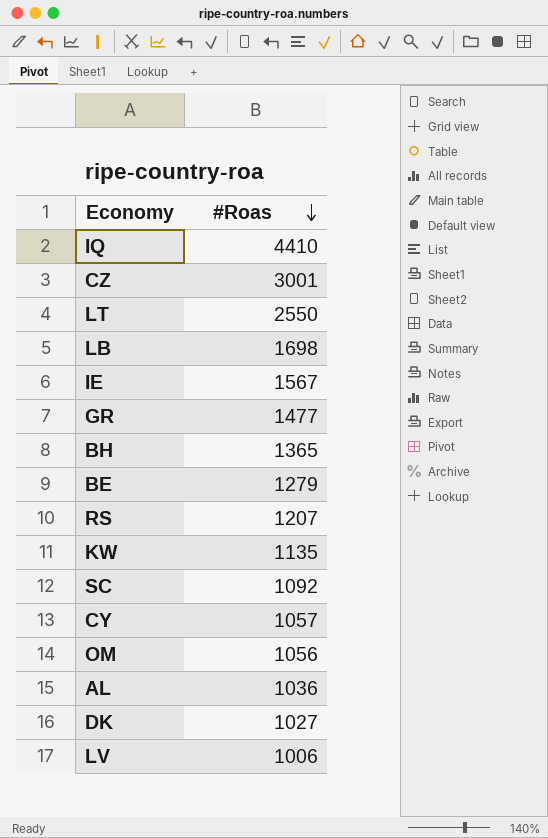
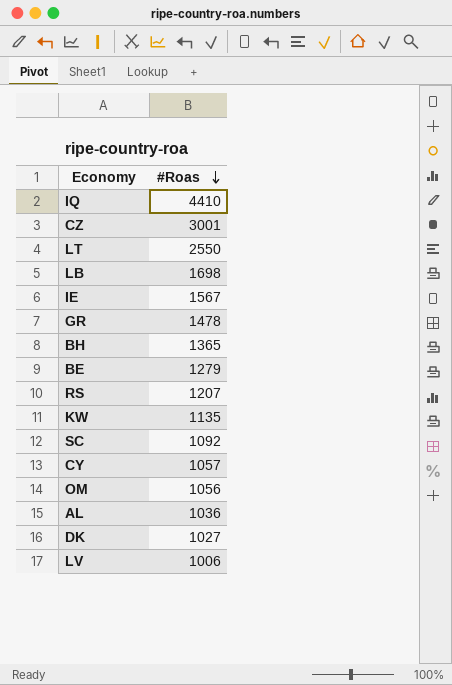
GR | #Roas: 1477 -> 1478

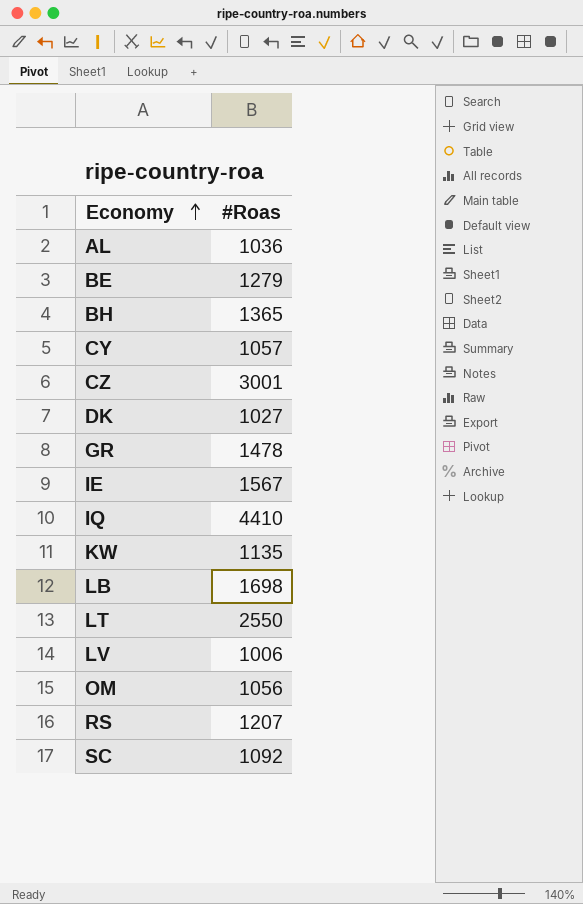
row order: #Roas descending -> Economy ascending

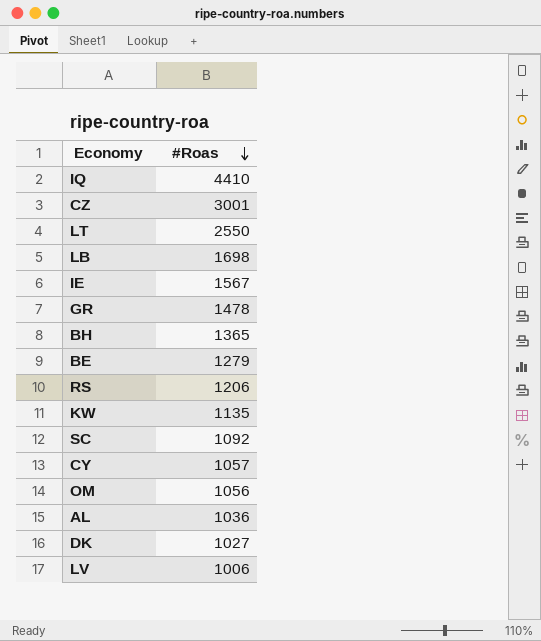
row order: Economy ascending -> #Roas descending
RS | #Roas: 1207 -> 1206

